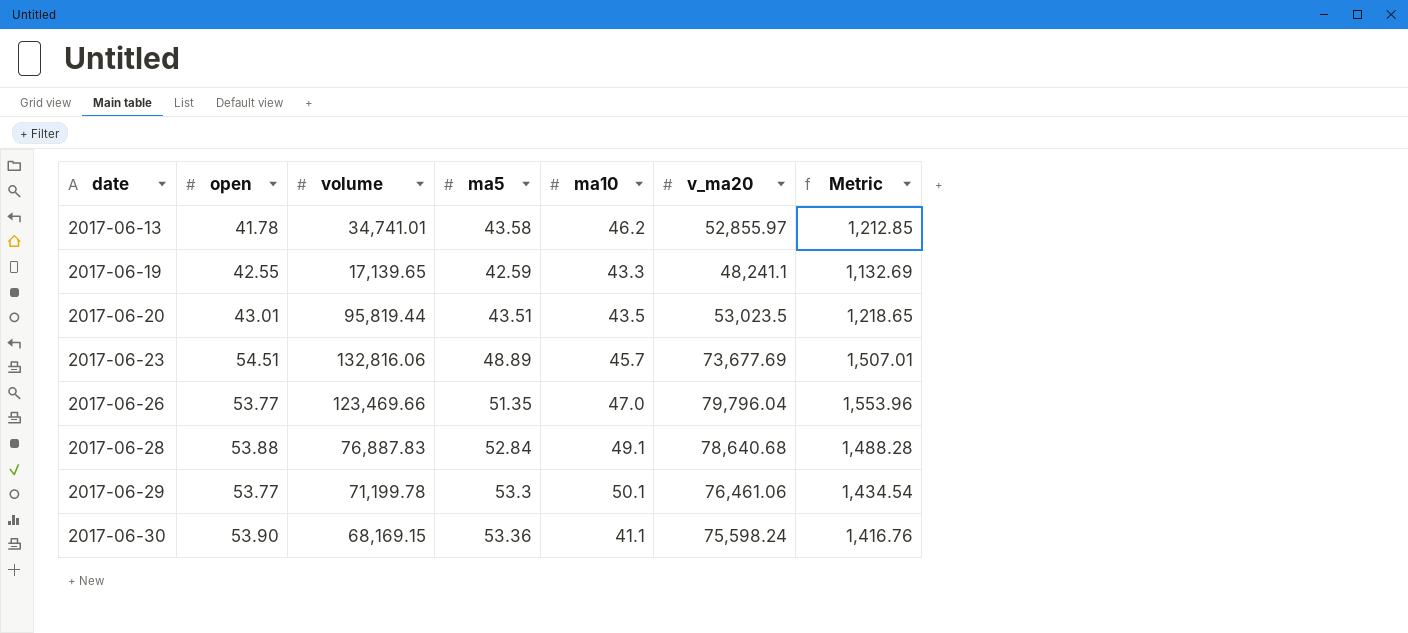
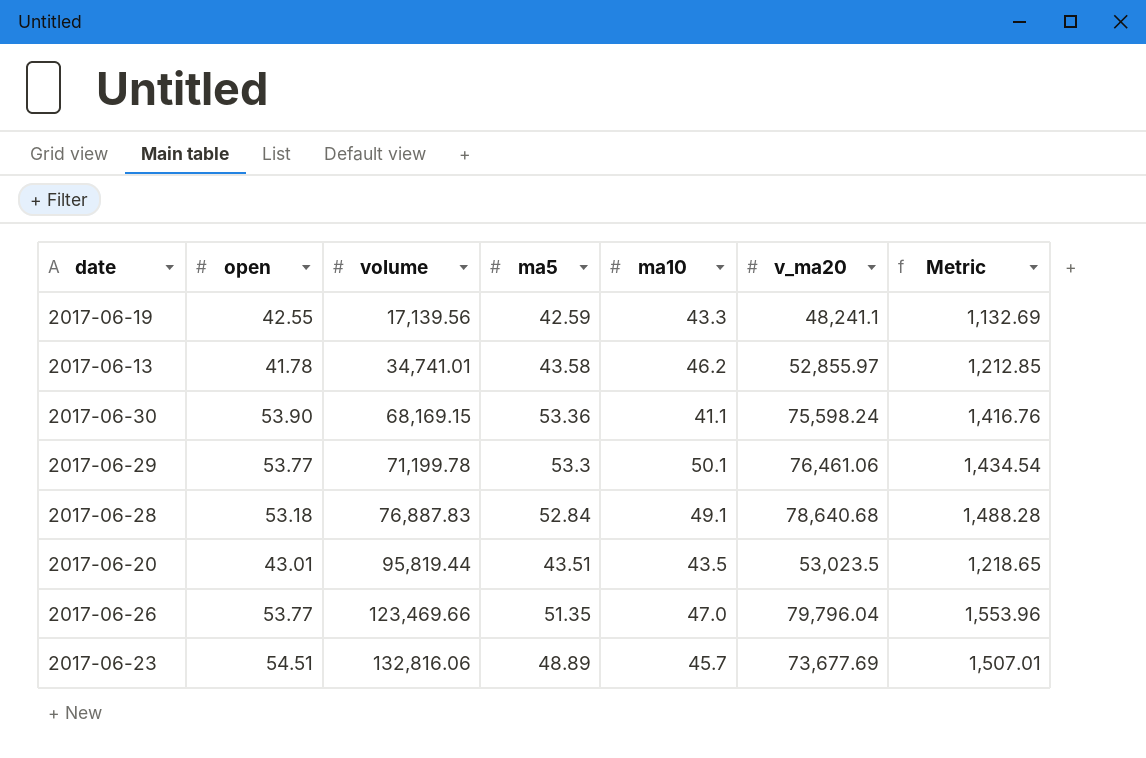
row order: date ascending -> volume ascending
2017-06-19 | volume: 17,139.65 -> 17,139.56
2017-06-28 | open: 53.88 -> 53.18

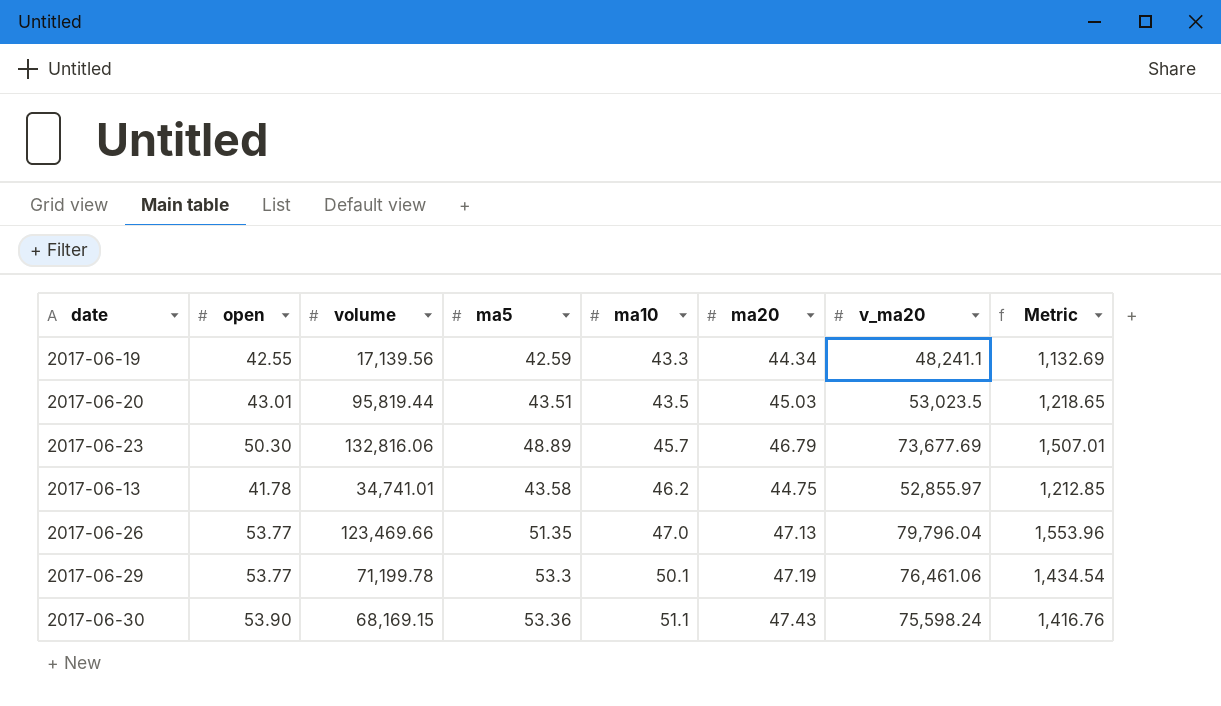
row order: volume ascending -> ma10 ascending
column ma20 | position: none -> 6
row 2017-06-28: 53.18 | 76,887.83 | 52.84 | 49.1 | 78,640.68 | 1,488.28 -> none
2017-06-23 | open: 54.51 -> 50.30
2017-06-30 | ma10: 41.1 -> 51.1

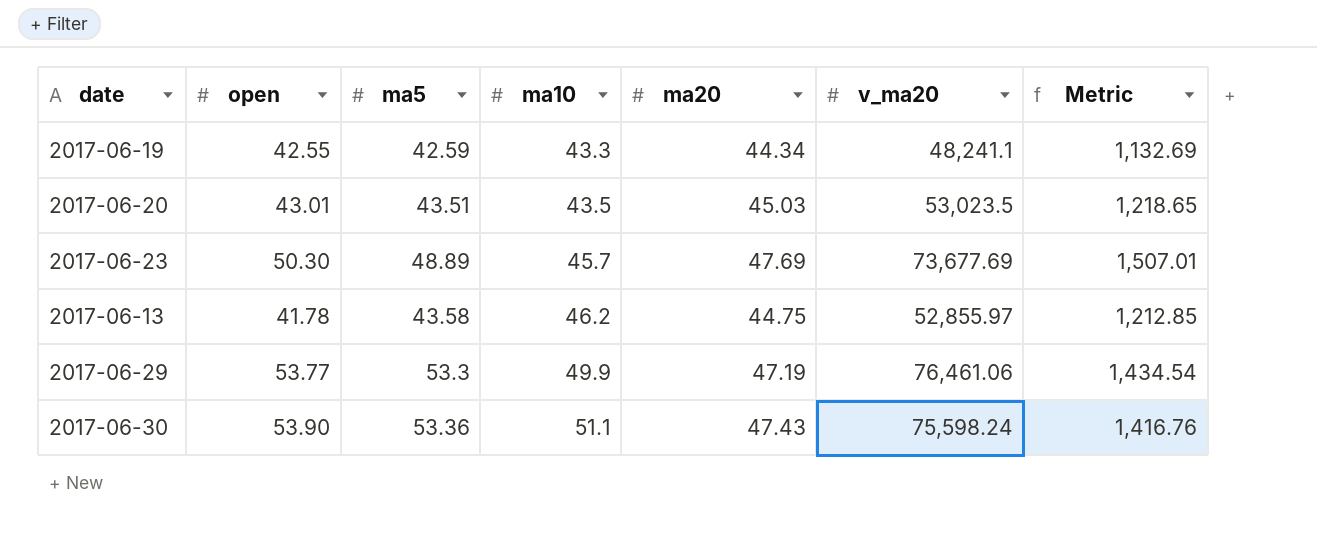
column volume | position: 3 -> none
row 2017-06-26: 53.77 | 123,469.66 | 51.35 | 47.0 | 47.13 | 79,796.04 | 1,553.96 -> none
2017-06-23 | ma20: 46.79 -> 47.69
2017-06-29 | ma10: 50.1 -> 49.9

